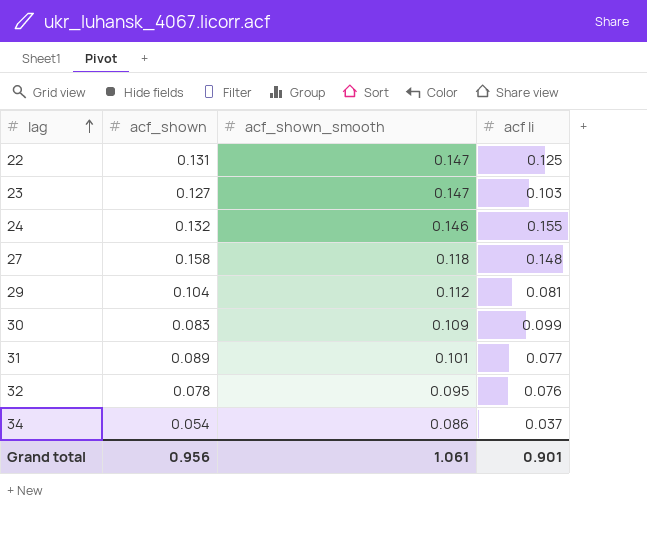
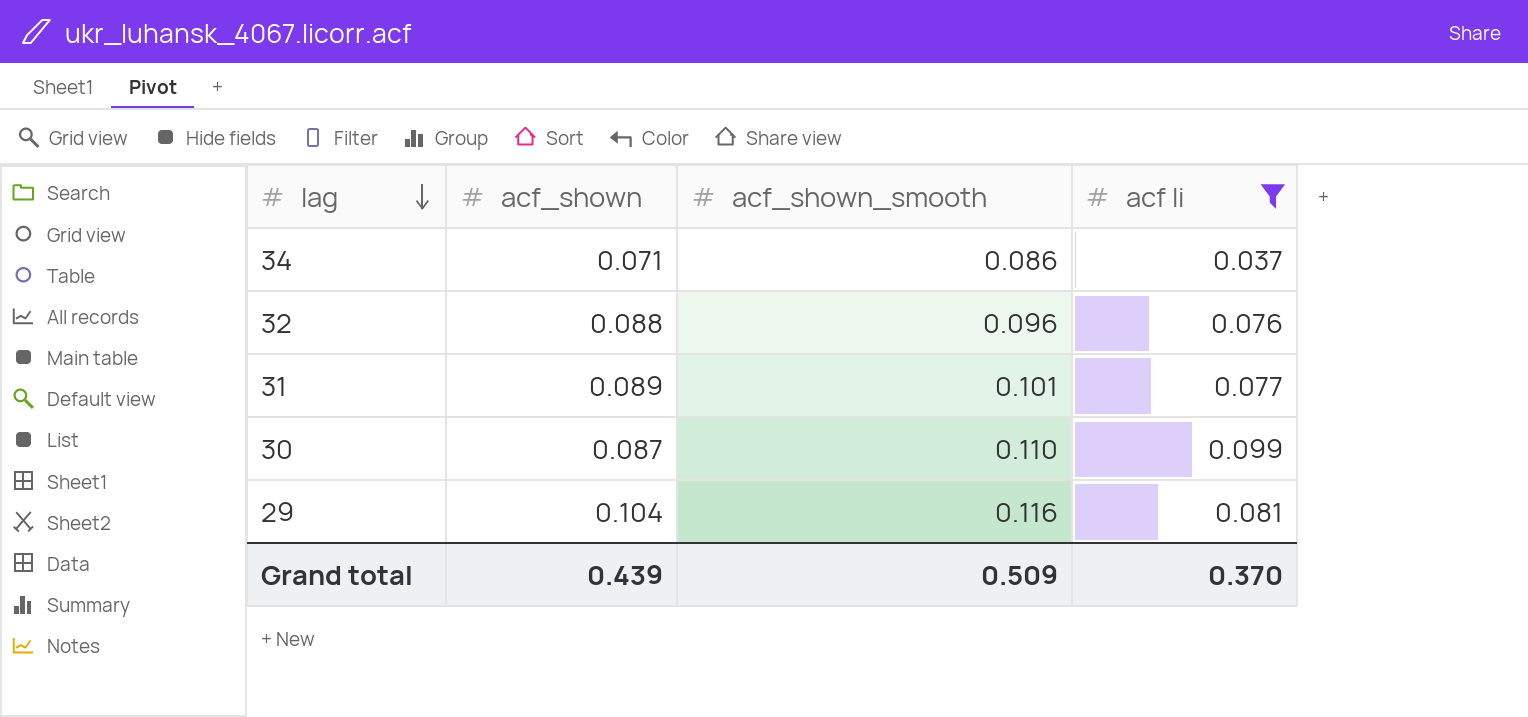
filter: none -> acf li <= 0.099
row order: lag ascending -> lag descending
34 | acf_shown: 0.054 -> 0.071
32 | acf_shown: 0.078 -> 0.088
32 | acf_shown_smooth: 0.095 -> 0.096
30 | acf_shown: 0.083 -> 0.087
30 | acf_shown_smooth: 0.109 -> 0.110
29 | acf_shown_smooth: 0.112 -> 0.116
Grand total | acf_shown: 0.956 -> 0.439
Grand total | acf_shown_smooth: 1.061 -> 0.509
Grand total | acf li: 0.901 -> 0.370

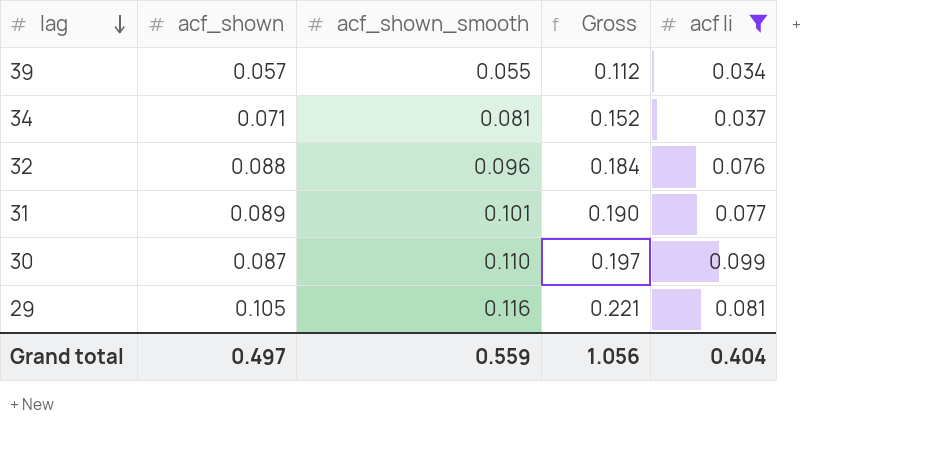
column Gross | formula: none -> [acf_shown] + [acf_shown_smooth]
row 39: none -> 0.057 | 0.055 | 0.112 | 0.034
34 | acf_shown_smooth: 0.086 -> 0.081
29 | acf_shown: 0.104 -> 0.105
Grand total | acf_shown: 0.439 -> 0.497
Grand total | acf_shown_smooth: 0.509 -> 0.559
Grand total | acf li: 0.370 -> 0.404

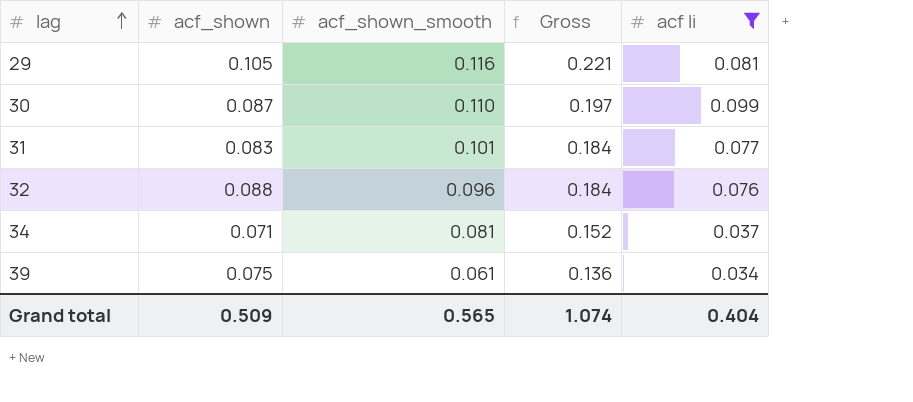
row order: lag descending -> lag ascending
31 | acf_shown: 0.089 -> 0.083
31 | Gross: 0.190 -> 0.184
39 | acf_shown: 0.057 -> 0.075
39 | acf_shown_smooth: 0.055 -> 0.061
39 | Gross: 0.112 -> 0.136
Grand total | acf_shown: 0.497 -> 0.509
Grand total | acf_shown_smooth: 0.559 -> 0.565
Grand total | Gross: 1.056 -> 1.074

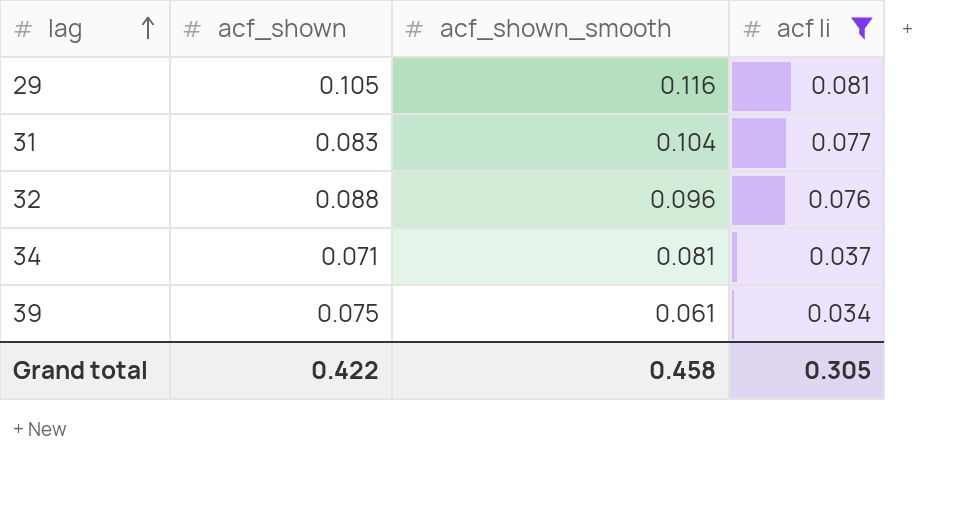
column Gross | formula: [acf_shown] + [acf_shown_smooth] -> none
row 30: 0.087 | 0.110 | 0.197 | 0.099 -> none
31 | acf_shown_smooth: 0.101 -> 0.104
Grand total | acf_shown: 0.509 -> 0.422
Grand total | acf_shown_smooth: 0.565 -> 0.458
Grand total | acf li: 0.404 -> 0.305

